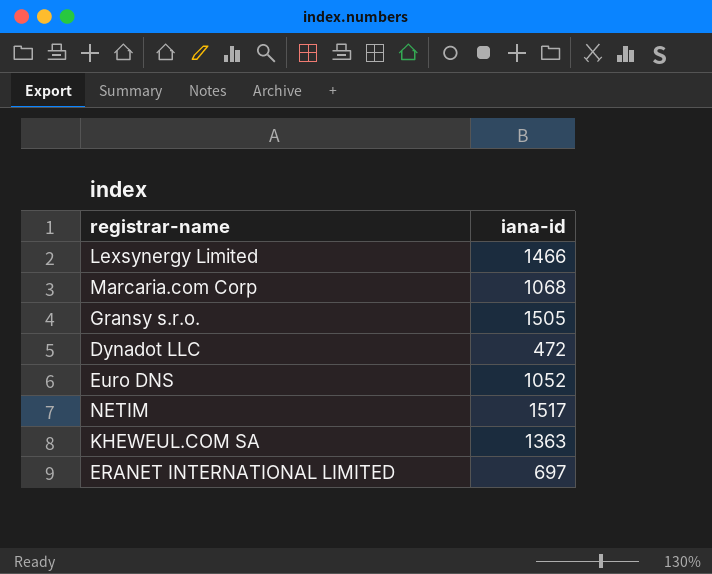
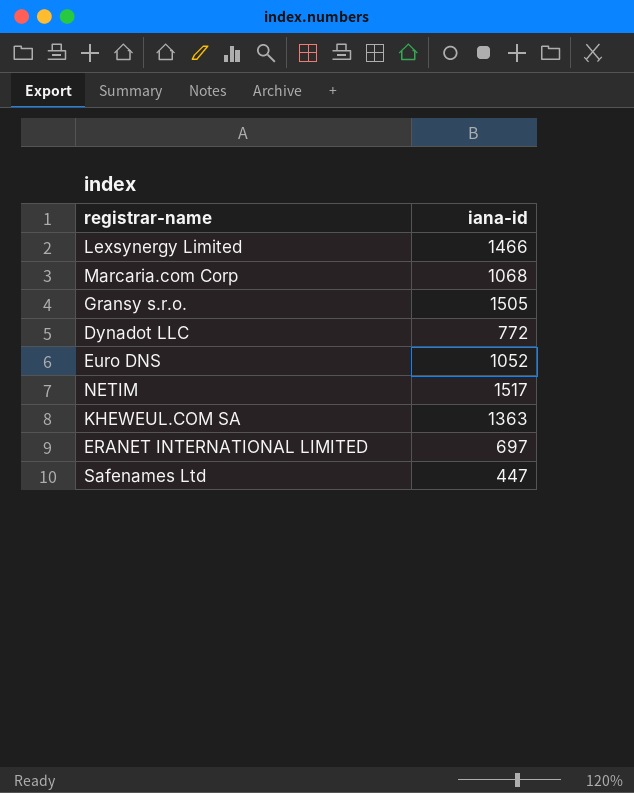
Dynadot LLC | iana-id: 472 -> 772
row Safenames Ltd: none -> 447

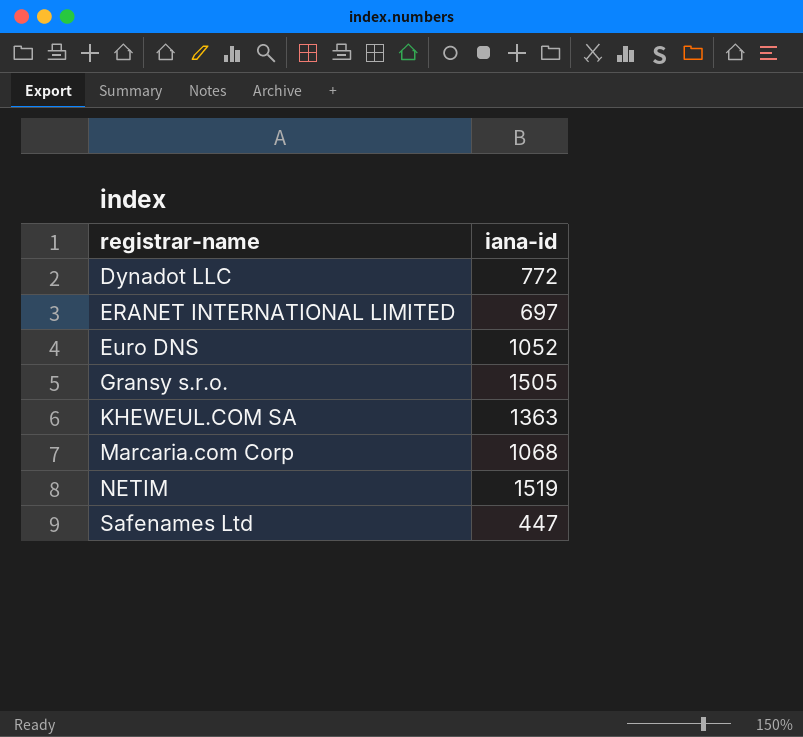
row order: none -> registrar-name ascending
row Lexsynergy Limited: 1466 -> none
NETIM | iana-id: 1517 -> 1519

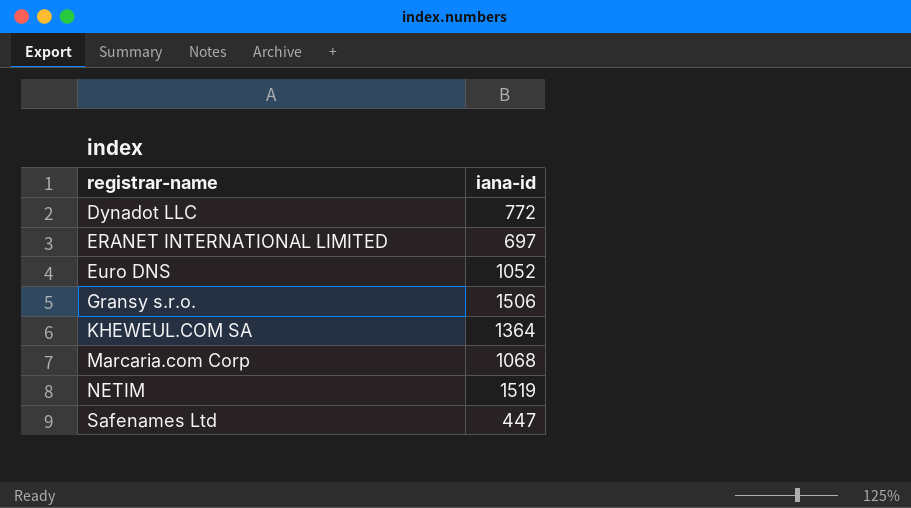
Gransy s.r.o. | iana-id: 1505 -> 1506
KHEWEUL.COM SA | iana-id: 1363 -> 1364

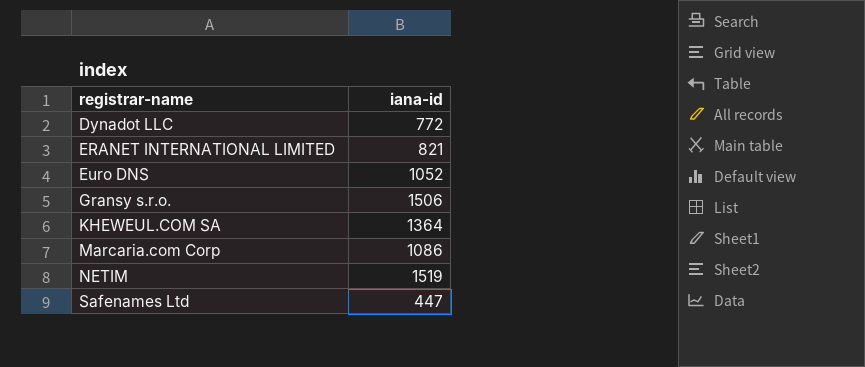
ERANET INTERNATIONAL LIMITED | iana-id: 697 -> 821
Marcaria.com Corp | iana-id: 1068 -> 1086

